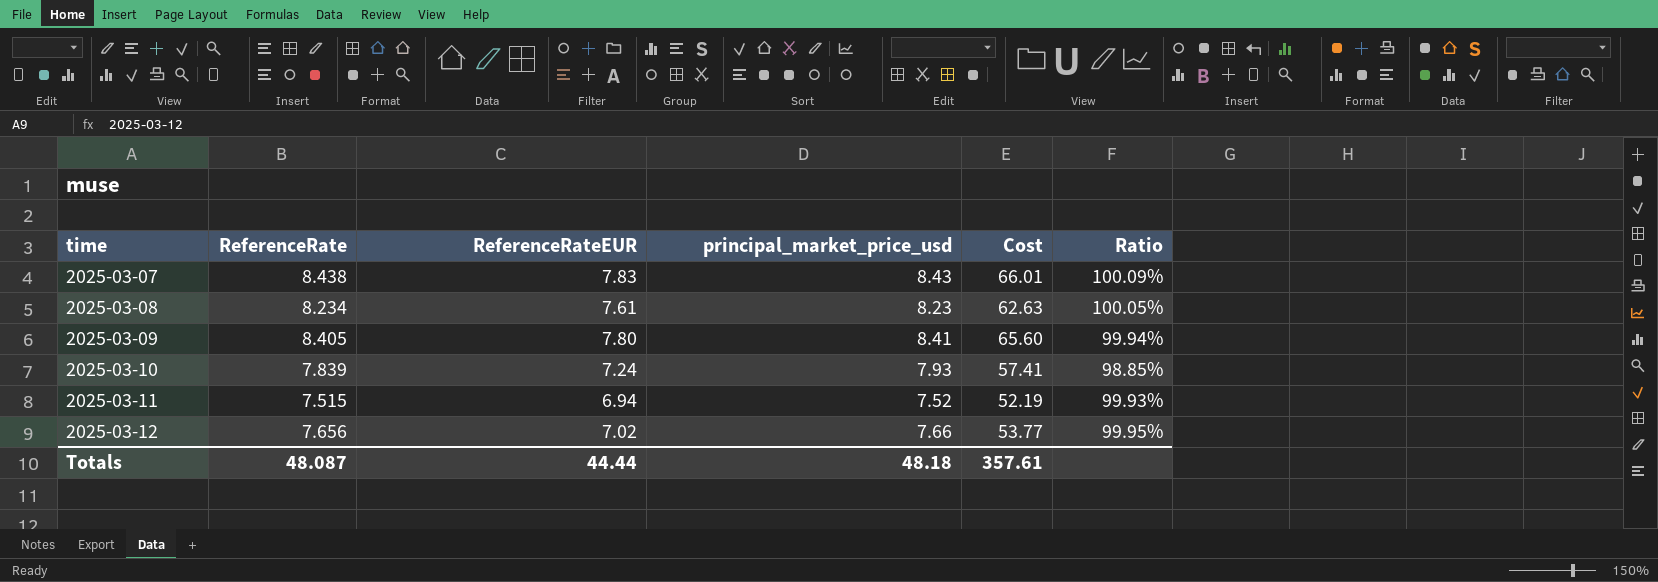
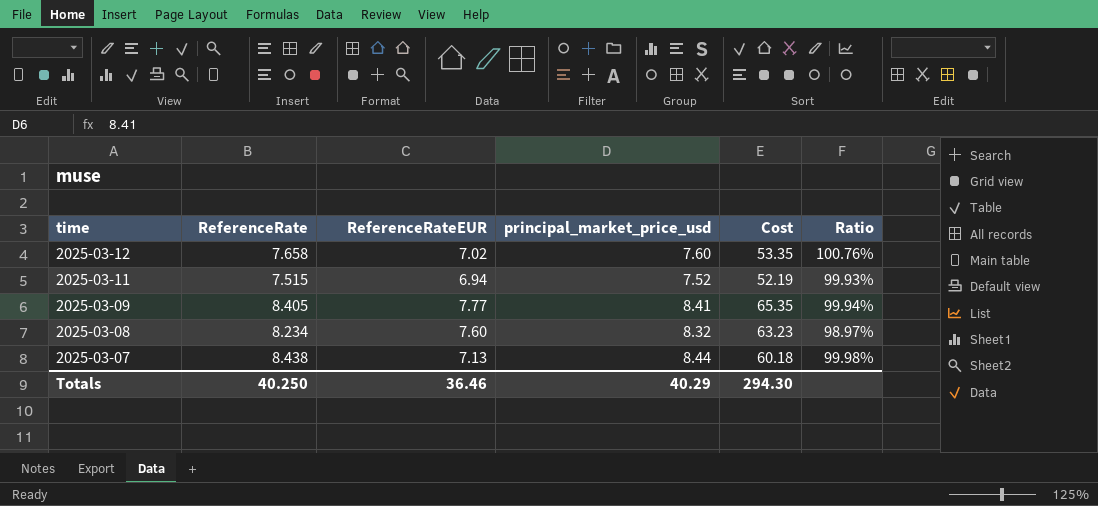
row order: time ascending -> time descending
row 2025-03-10: 7.839 | 7.24 | 7.93 | 57.41 | 98.85% -> none
2025-03-12 | ReferenceRate: 7.656 -> 7.658
2025-03-12 | principal_market_price_usd: 7.66 -> 7.60
2025-03-12 | Cost: 53.77 -> 53.35
2025-03-12 | Ratio: 99.95% -> 100.76%
2025-03-09 | ReferenceRateEUR: 7.80 -> 7.77
2025-03-09 | Cost: 65.60 -> 65.35
2025-03-08 | ReferenceRateEUR: 7.61 -> 7.60
2025-03-08 | principal_market_price_usd: 8.23 -> 8.32
2025-03-08 | Cost: 62.63 -> 63.23
2025-03-08 | Ratio: 100.05% -> 98.97%
2025-03-07 | ReferenceRateEUR: 7.83 -> 7.13
2025-03-07 | principal_market_price_usd: 8.43 -> 8.44
2025-03-07 | Cost: 66.01 -> 60.18
2025-03-07 | Ratio: 100.09% -> 99.98%
Totals | ReferenceRate: 48.087 -> 40.250
Totals | ReferenceRateEUR: 44.44 -> 36.46
Totals | principal_market_price_usd: 48.18 -> 40.29
Totals | Cost: 357.61 -> 294.30

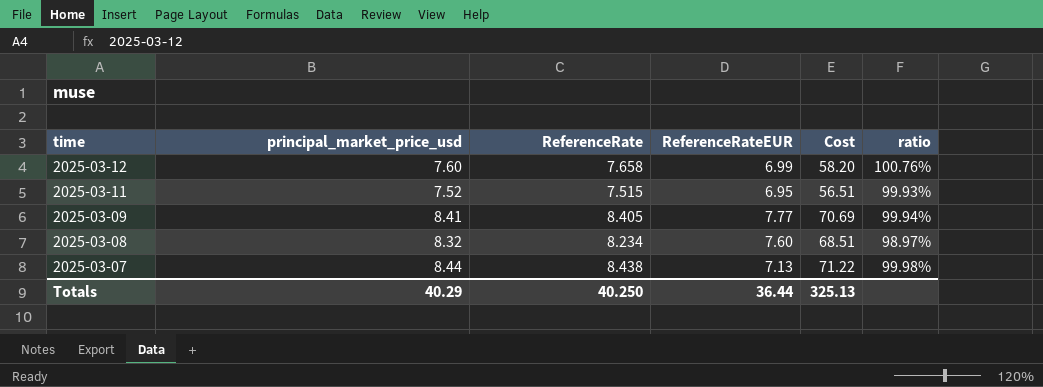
column principal_market_price_usd | position: 4 -> 2
column Cost | formula: [ReferenceRateEUR] * [principal_market_price_usd] -> [principal_market_price_usd] * [ReferenceRate]
column name: Ratio -> ratio
2025-03-12 | ReferenceRateEUR: 7.02 -> 6.99
2025-03-11 | ReferenceRateEUR: 6.94 -> 6.95
Totals | ReferenceRateEUR: 36.46 -> 36.44
Totals | Cost: 294.30 -> 325.13

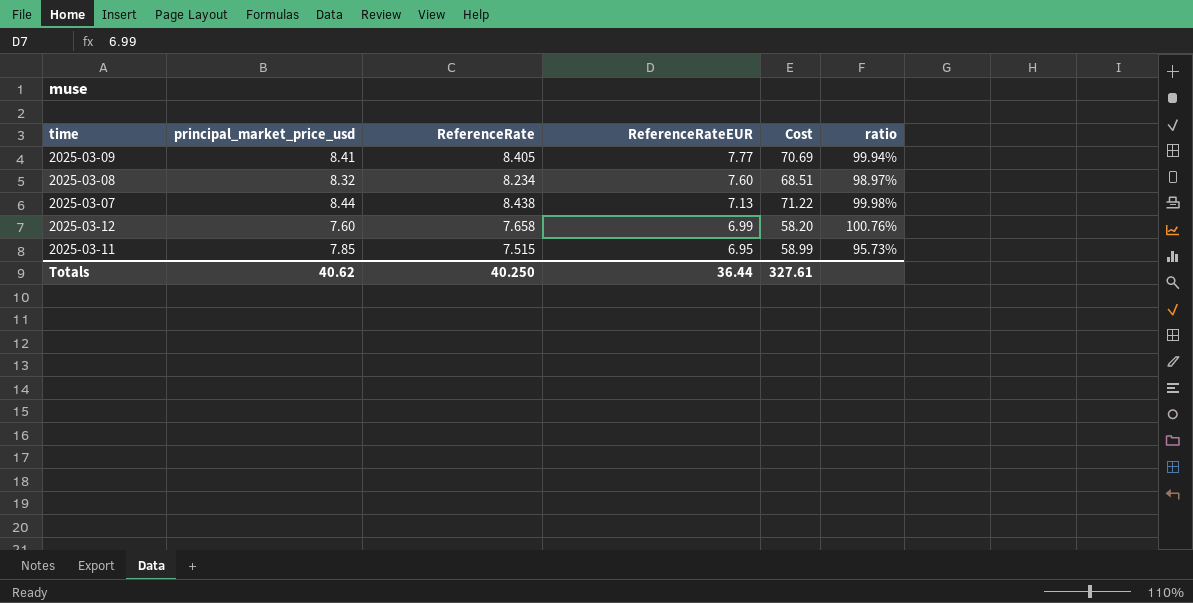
row order: time descending -> ReferenceRateEUR descending
2025-03-11 | principal_market_price_usd: 7.52 -> 7.85
2025-03-11 | Cost: 56.51 -> 58.99
2025-03-11 | ratio: 99.93% -> 95.73%
Totals | principal_market_price_usd: 40.29 -> 40.62
Totals | Cost: 325.13 -> 327.61

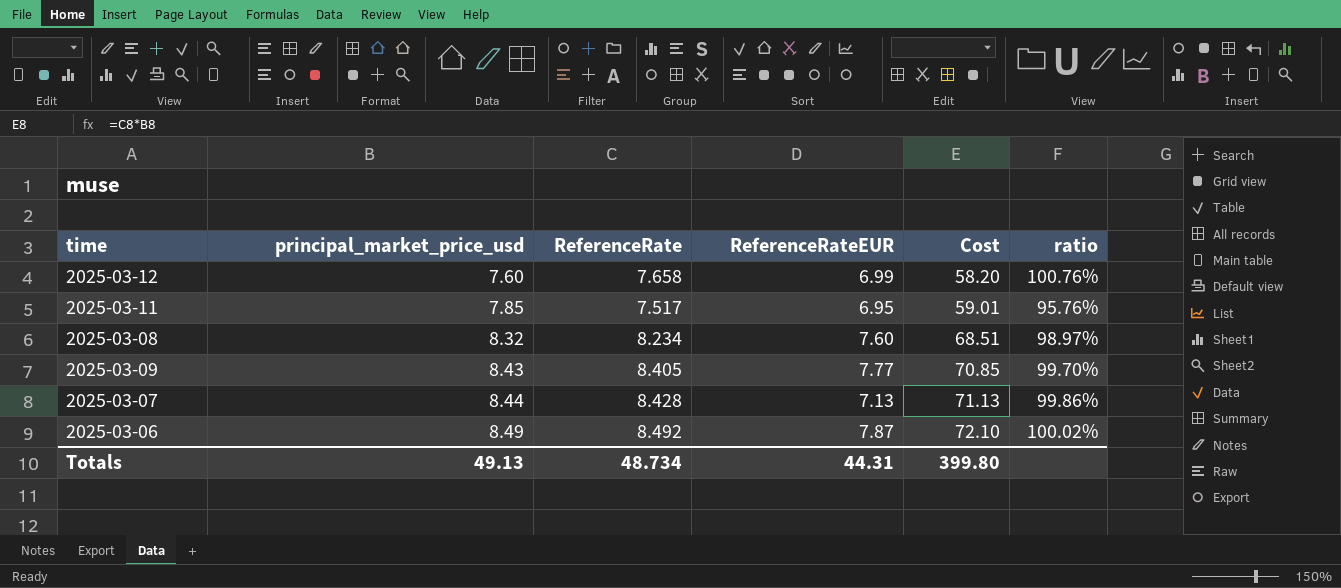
row order: ReferenceRateEUR descending -> principal_market_price_usd ascending
2025-03-11 | ReferenceRate: 7.515 -> 7.517
2025-03-11 | Cost: 58.99 -> 59.01
2025-03-11 | ratio: 95.73% -> 95.76%
2025-03-09 | principal_market_price_usd: 8.41 -> 8.43
2025-03-09 | Cost: 70.69 -> 70.85
2025-03-09 | ratio: 99.94% -> 99.70%
2025-03-07 | ReferenceRate: 8.438 -> 8.428
2025-03-07 | Cost: 71.22 -> 71.13
2025-03-07 | ratio: 99.98% -> 99.86%
row 2025-03-06: none -> 8.49 | 8.492 | 7.87 | 72.10 | 100.02%
Totals | principal_market_price_usd: 40.62 -> 49.13
Totals | ReferenceRate: 40.250 -> 48.734
Totals | ReferenceRateEUR: 36.44 -> 44.31
Totals | Cost: 327.61 -> 399.80

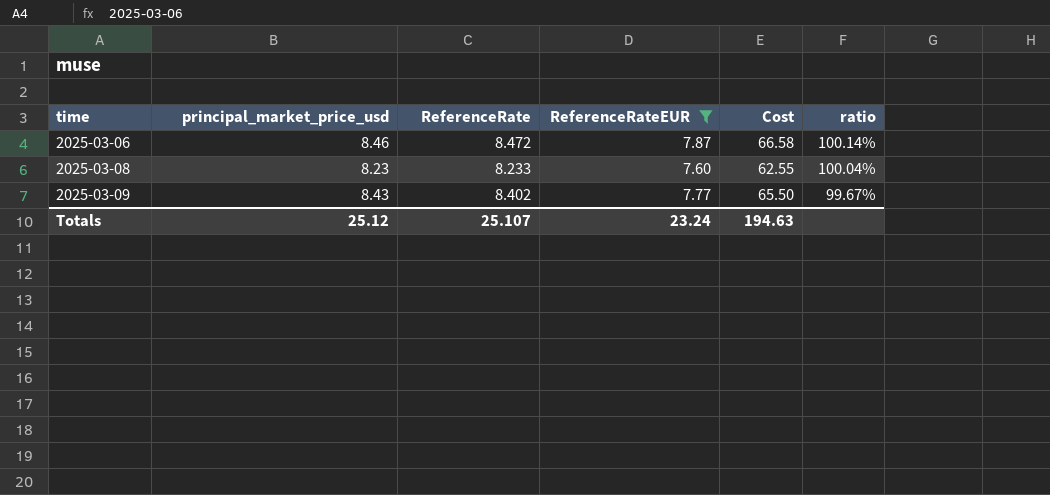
filter: none -> ReferenceRateEUR >= 7.60
row order: principal_market_price_usd ascending -> time ascending
column Cost | formula: [principal_market_price_usd] * [ReferenceRate] -> [principal_market_price_usd] * [ReferenceRateEUR]
2025-03-06 | principal_market_price_usd: 8.49 -> 8.46
2025-03-06 | ReferenceRate: 8.492 -> 8.472
2025-03-06 | ratio: 100.02% -> 100.14%
2025-03-08 | principal_market_price_usd: 8.32 -> 8.23
2025-03-08 | ReferenceRate: 8.234 -> 8.233
2025-03-08 | ratio: 98.97% -> 100.04%
2025-03-09 | ReferenceRate: 8.405 -> 8.402
2025-03-09 | ratio: 99.70% -> 99.67%
Totals | principal_market_price_usd: 49.13 -> 25.12
Totals | ReferenceRate: 48.734 -> 25.107
Totals | ReferenceRateEUR: 44.31 -> 23.24
Totals | Cost: 399.80 -> 194.63

